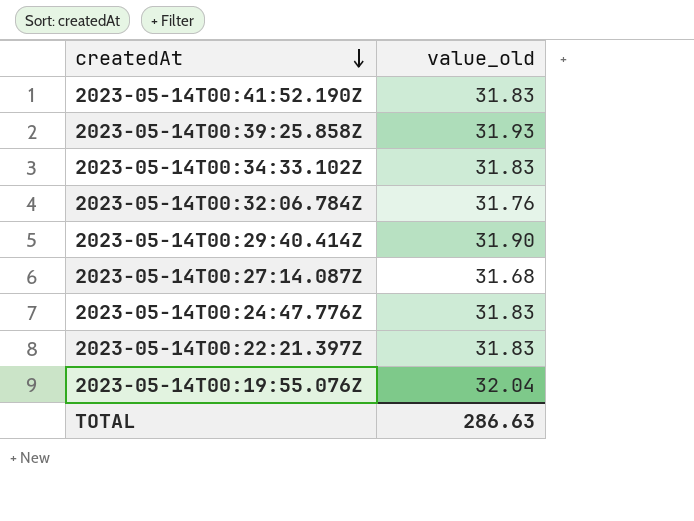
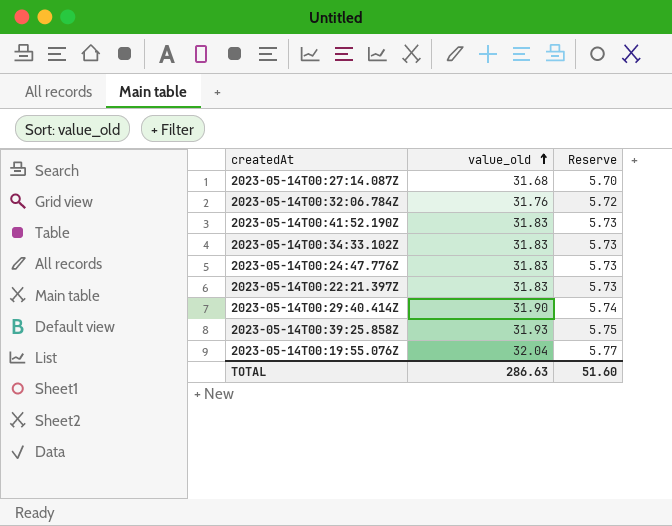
row order: createdAt descending -> value_old ascending
column Reserve | formula: none -> [value_old] * 0.18

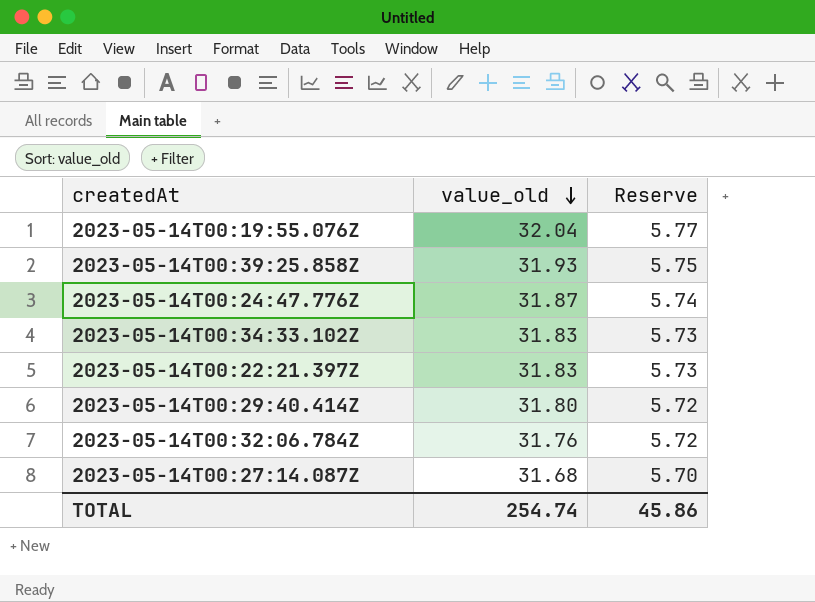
row order: value_old ascending -> value_old descending
row 2023-05-14T00:41:52.190Z: 31.83 | 5.73 -> none
2023-05-14T00:24:47.776Z | value_old: 31.83 -> 31.87
2023-05-14T00:24:47.776Z | Reserve: 5.73 -> 5.74
2023-05-14T00:29:40.414Z | value_old: 31.90 -> 31.80
2023-05-14T00:29:40.414Z | Reserve: 5.74 -> 5.72
TOTAL | value_old: 286.63 -> 254.74
TOTAL | Reserve: 51.60 -> 45.86

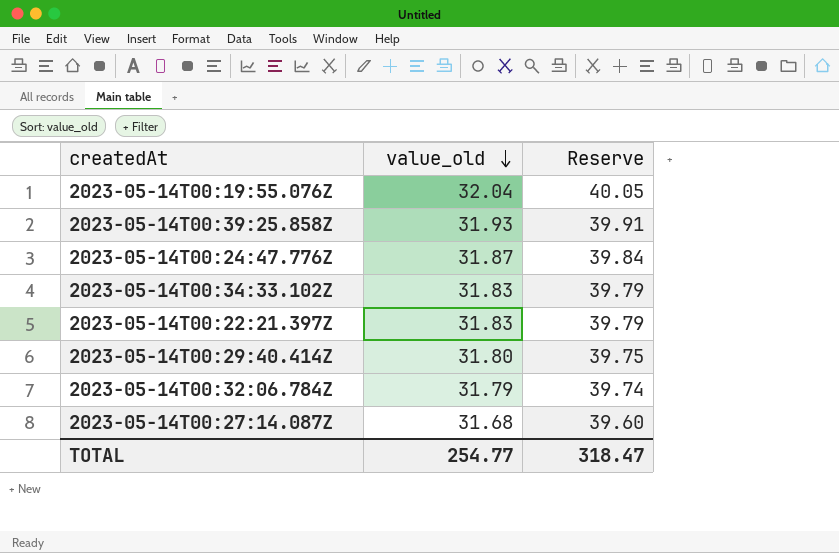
column Reserve | formula: [value_old] * 0.18 -> [value_old] * 1.25
2023-05-14T00:32:06.784Z | value_old: 31.76 -> 31.79
TOTAL | value_old: 254.74 -> 254.77
TOTAL | Reserve: 45.86 -> 318.47

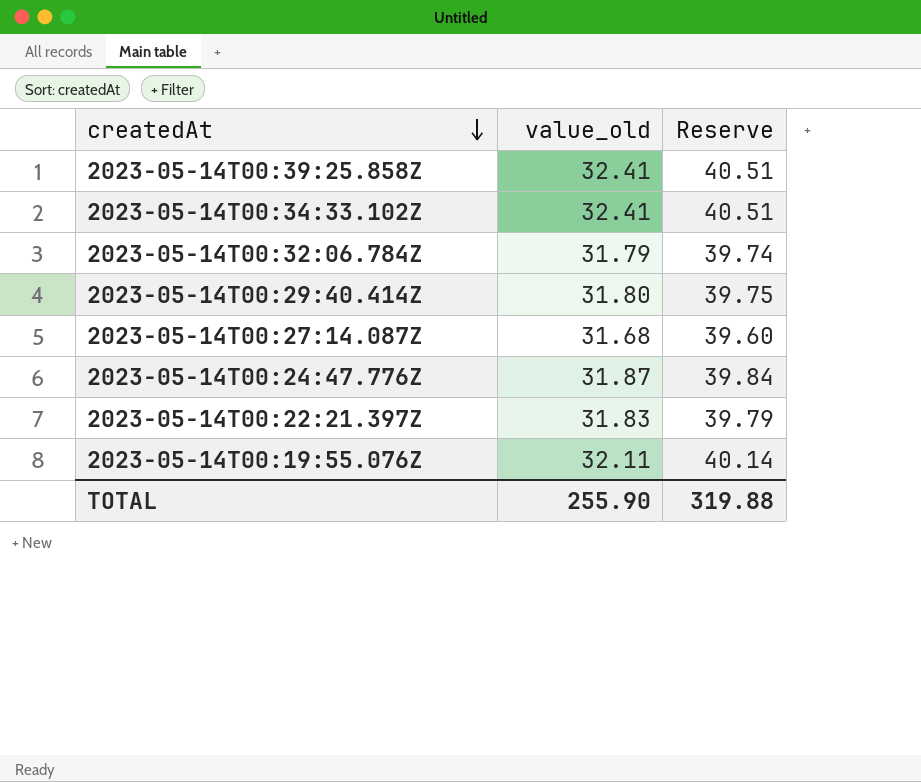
row order: value_old descending -> createdAt descending
2023-05-14T00:39:25.858Z | value_old: 31.93 -> 32.41
2023-05-14T00:39:25.858Z | Reserve: 39.91 -> 40.51
2023-05-14T00:34:33.102Z | value_old: 31.83 -> 32.41
2023-05-14T00:34:33.102Z | Reserve: 39.79 -> 40.51
2023-05-14T00:19:55.076Z | value_old: 32.04 -> 32.11
2023-05-14T00:19:55.076Z | Reserve: 40.05 -> 40.14
TOTAL | value_old: 254.77 -> 255.90
TOTAL | Reserve: 318.47 -> 319.88

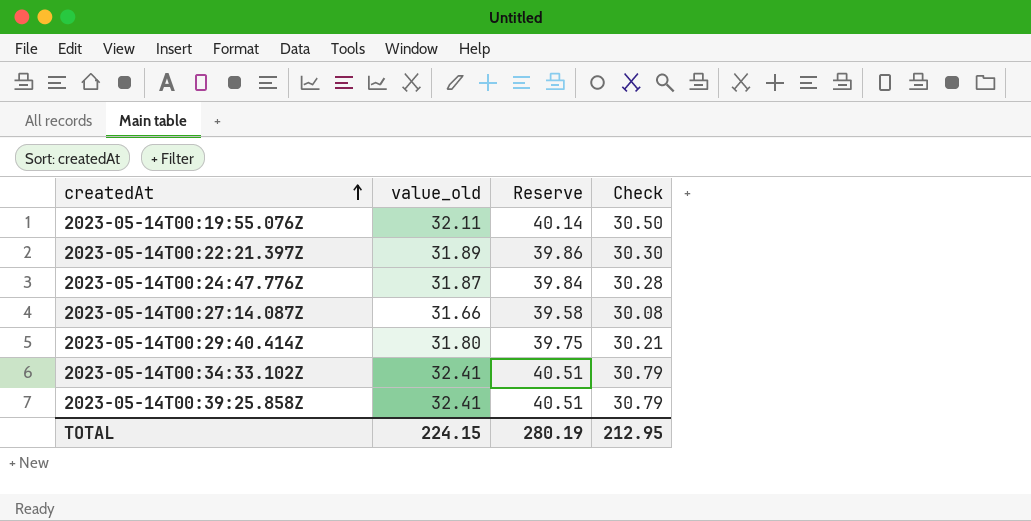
row order: createdAt descending -> createdAt ascending
column Check | formula: none -> [value_old] * 0.95
row 2023-05-14T00:32:06.784Z: 31.79 | 39.74 -> none
2023-05-14T00:22:21.397Z | value_old: 31.83 -> 31.89
2023-05-14T00:22:21.397Z | Reserve: 39.79 -> 39.86
2023-05-14T00:27:14.087Z | value_old: 31.68 -> 31.66
2023-05-14T00:27:14.087Z | Reserve: 39.60 -> 39.58
TOTAL | value_old: 255.90 -> 224.15
TOTAL | Reserve: 319.88 -> 280.19

